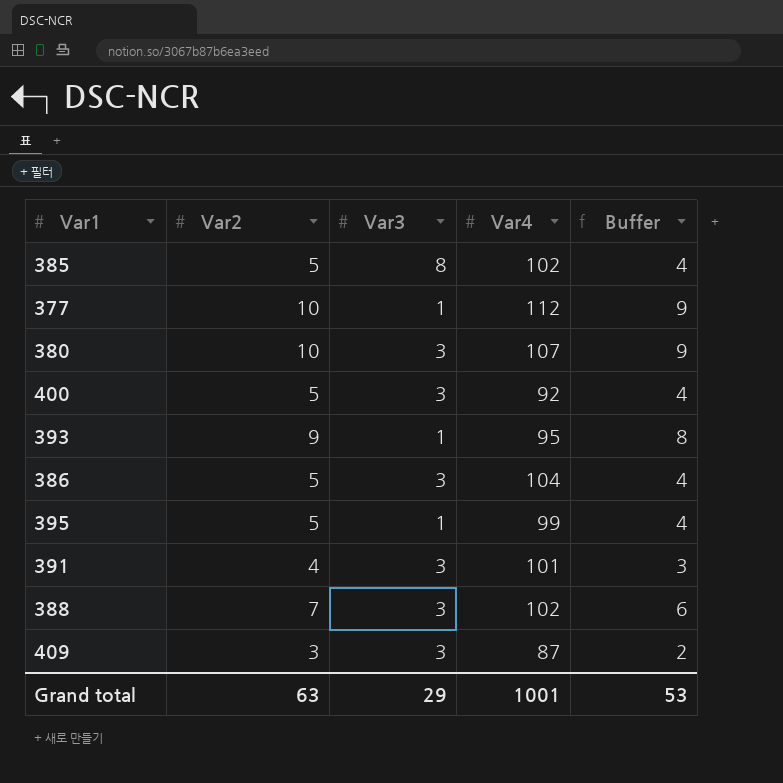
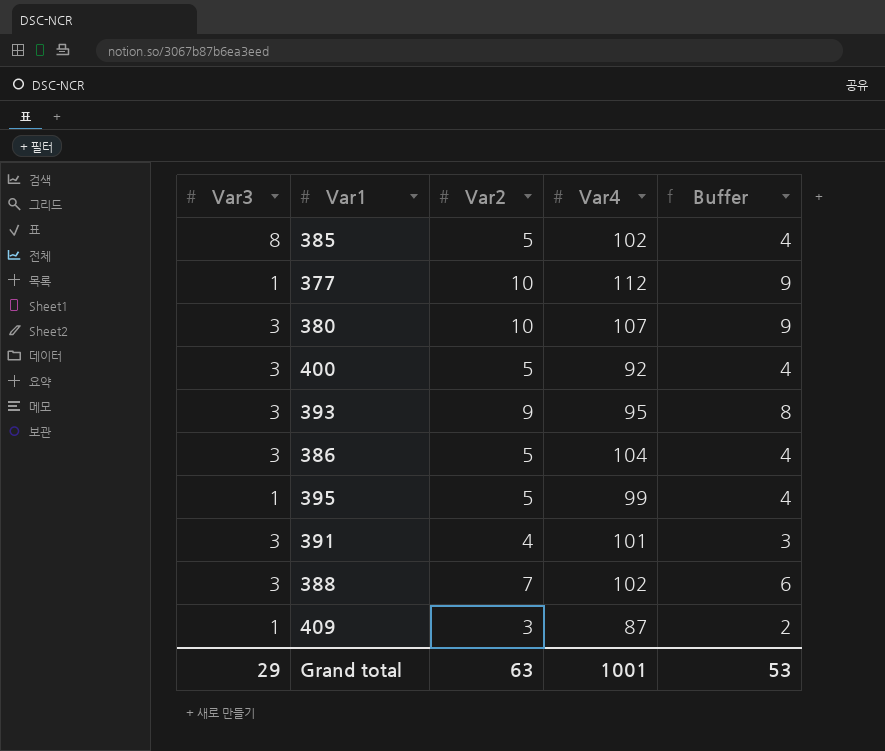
column Var3 | position: 3 -> 1
393 | Var3: 1 -> 3
409 | Var3: 3 -> 1

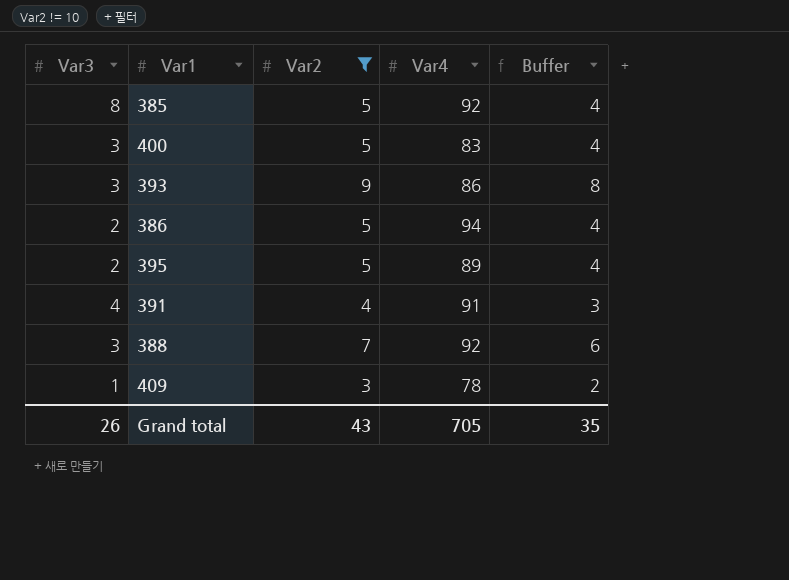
filter: none -> Var2 != 10
385 | Var4: 102 -> 92
400 | Var4: 92 -> 83
393 | Var4: 95 -> 86
386 | Var3: 3 -> 2
386 | Var4: 104 -> 94
395 | Var3: 1 -> 2
395 | Var4: 99 -> 89
391 | Var3: 3 -> 4
391 | Var4: 101 -> 91
388 | Var4: 102 -> 92
409 | Var4: 87 -> 78
Grand total | Var3: 29 -> 26
Grand total | Var2: 63 -> 43
Grand total | Var4: 1001 -> 705
Grand total | Buffer: 53 -> 35

